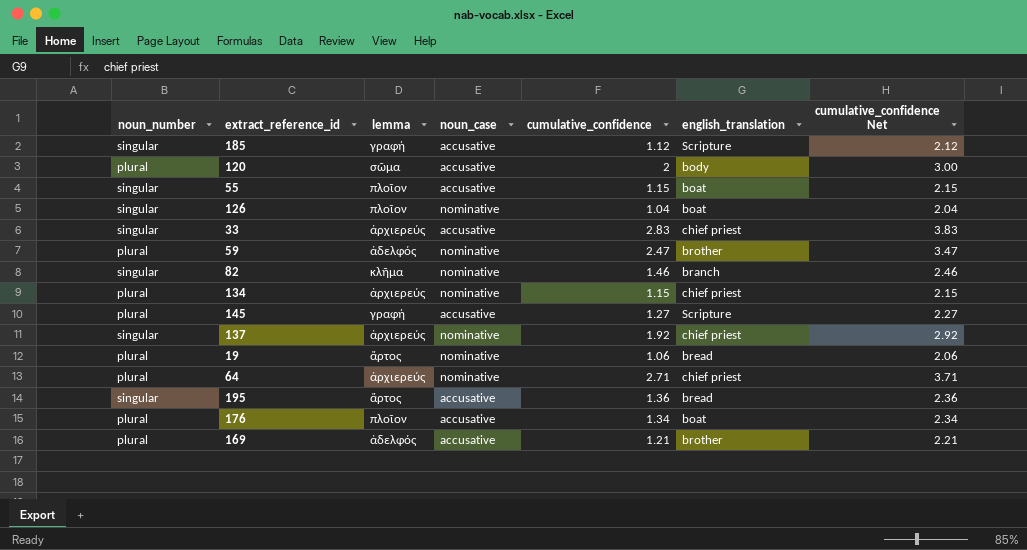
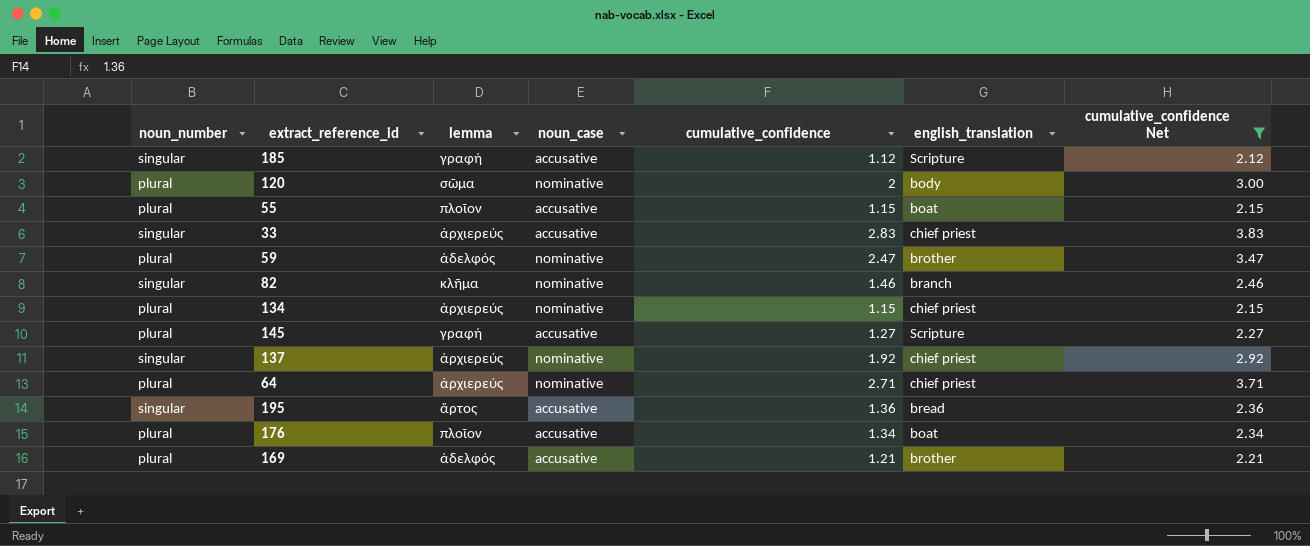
filter: none -> cumulative_confidence Net >= 2.12
120 | noun_case: accusative -> nominative
55 | noun_number: singular -> plural

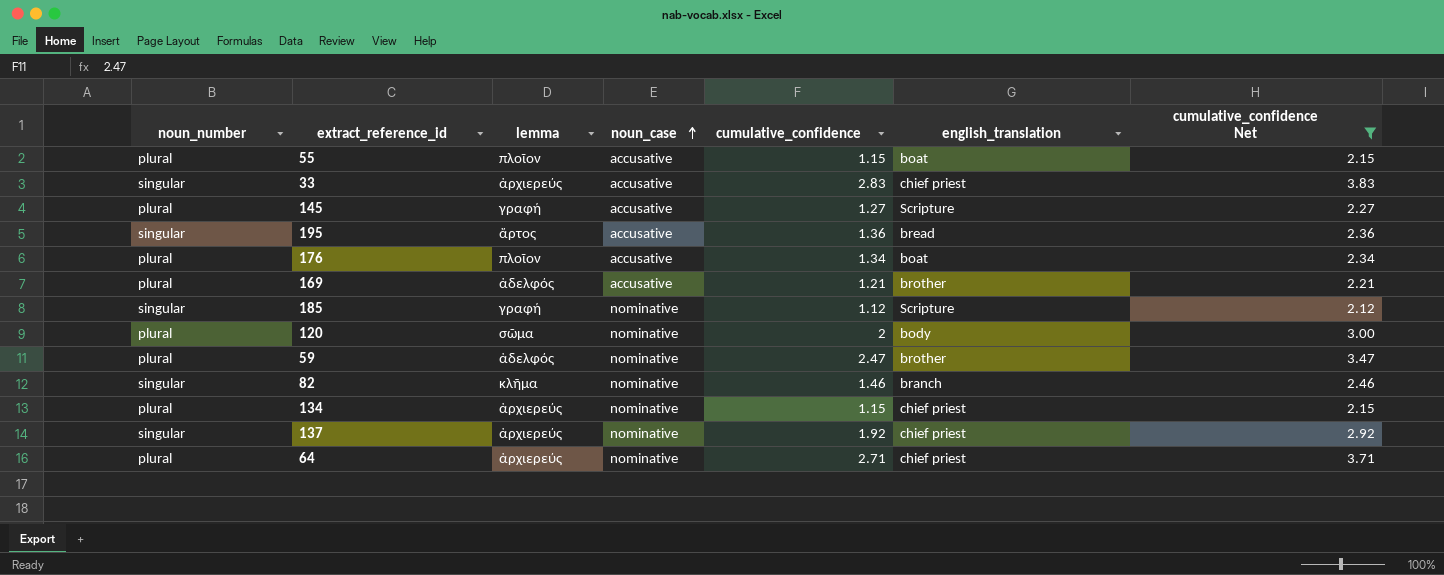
row order: none -> noun_case ascending
185 | noun_case: accusative -> nominative

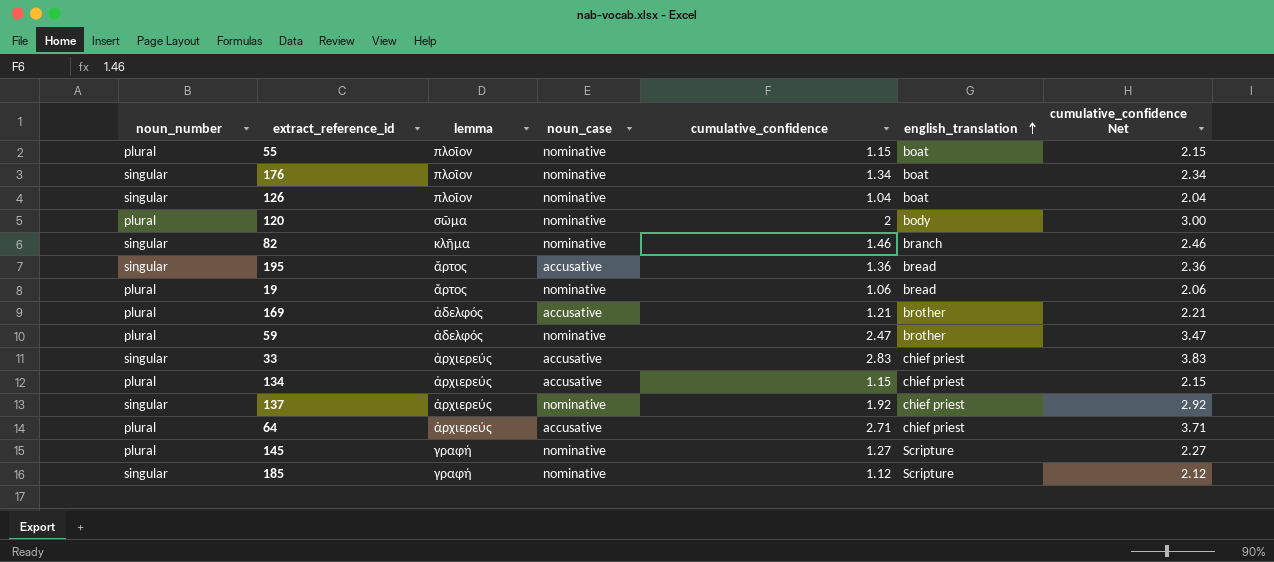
filter: cumulative_confidence Net >= 2.12 -> none
row order: noun_case ascending -> english_translation ascending
55 | noun_case: accusative -> nominative
176 | noun_number: plural -> singular
176 | noun_case: accusative -> nominative
134 | noun_case: nominative -> accusative
64 | noun_case: nominative -> accusative
145 | noun_case: accusative -> nominative

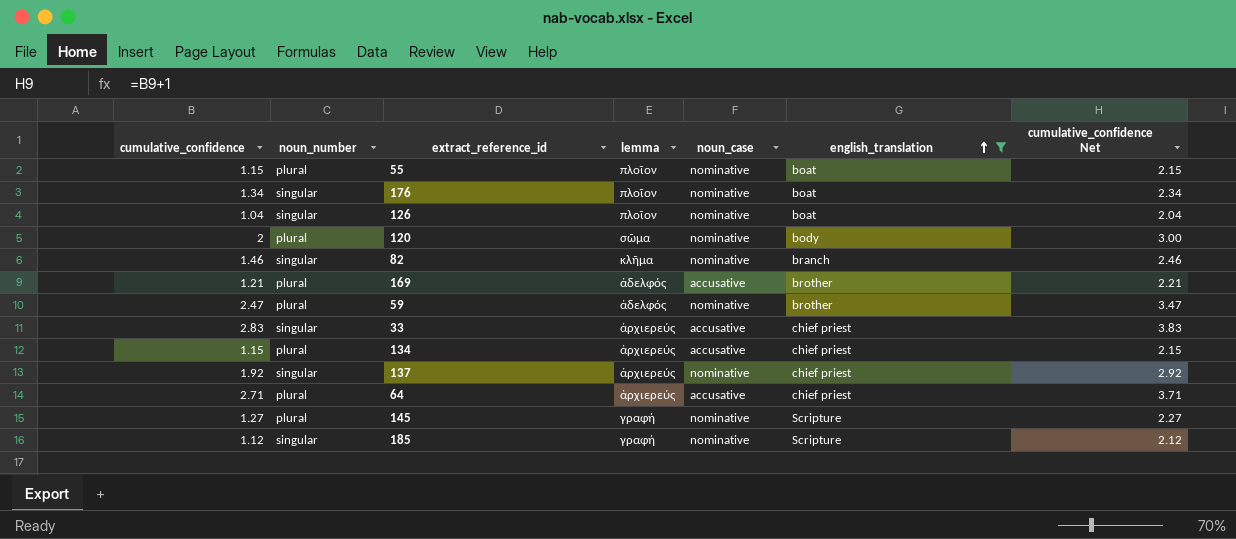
filter: none -> english_translation != bread
column cumulative_confidence | position: 5 -> 1

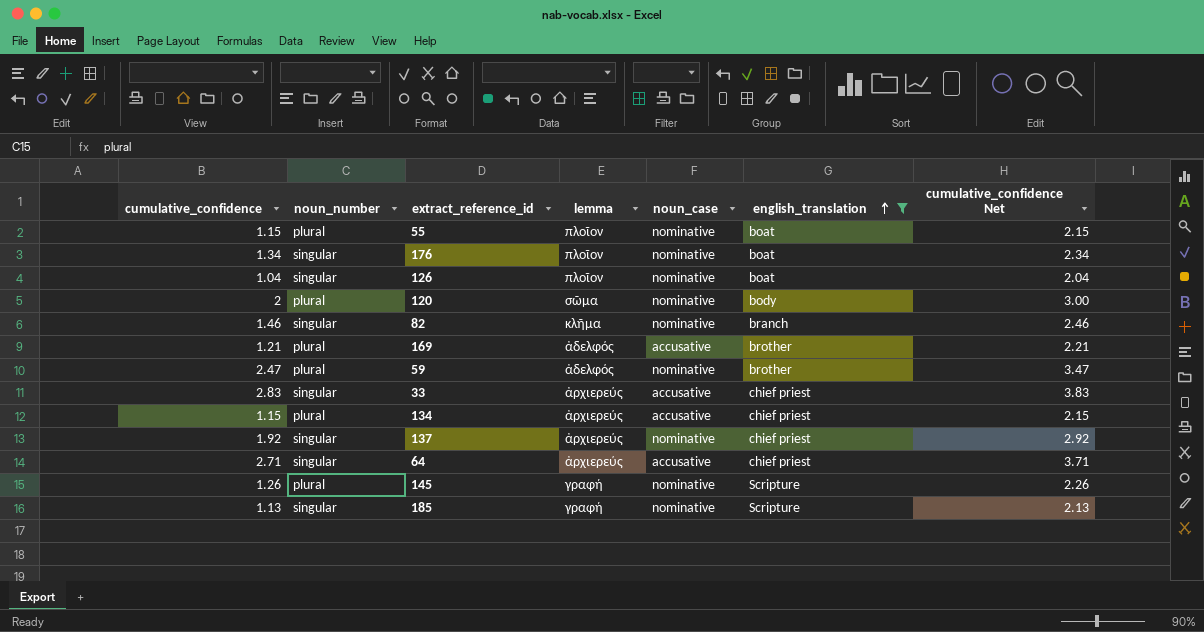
64 | noun_number: plural -> singular
145 | cumulative_confidence: 1.27 -> 1.26
145 | cumulative_confidence Net: 2.27 -> 2.26
185 | cumulative_confidence: 1.12 -> 1.13
185 | cumulative_confidence Net: 2.12 -> 2.13

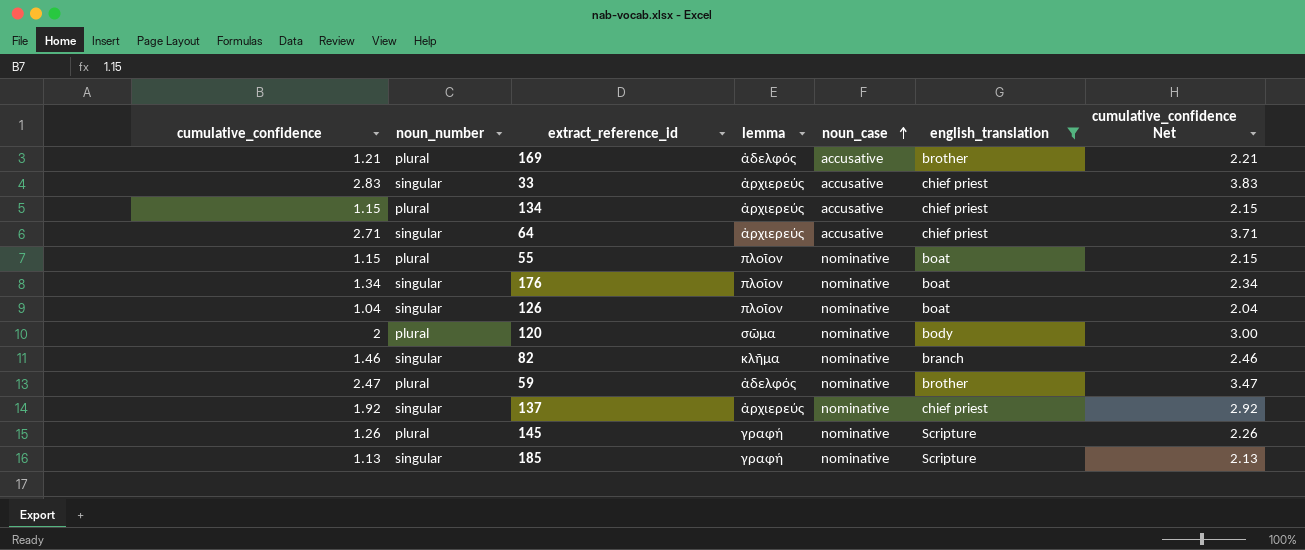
row order: english_translation ascending -> noun_case ascending

